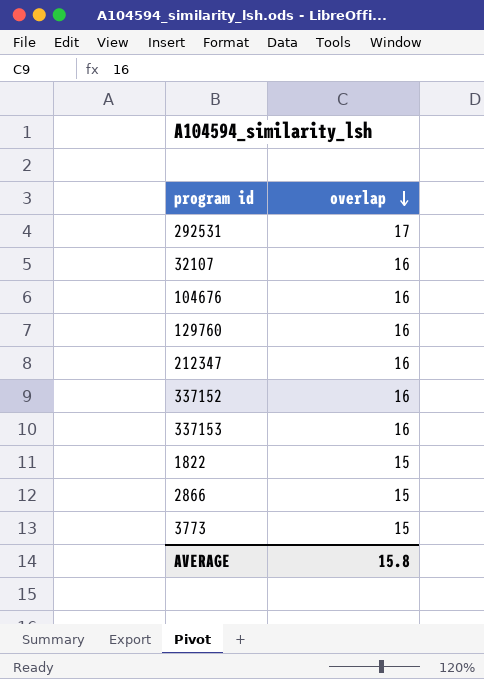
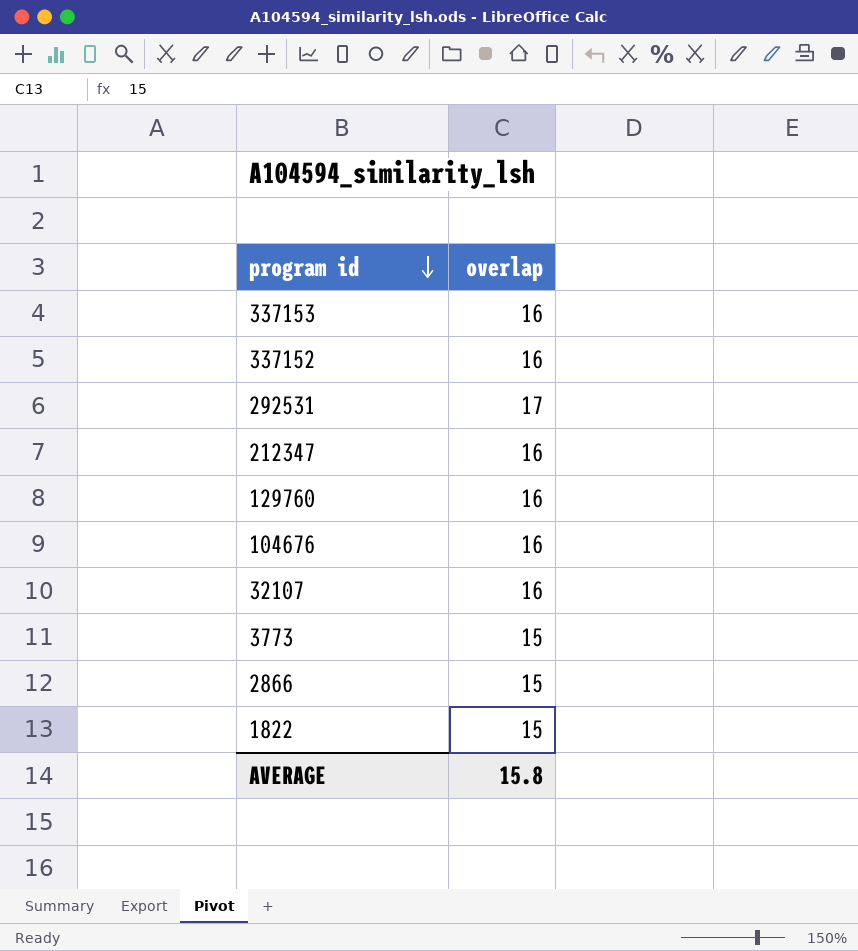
row order: overlap descending -> program id descending

